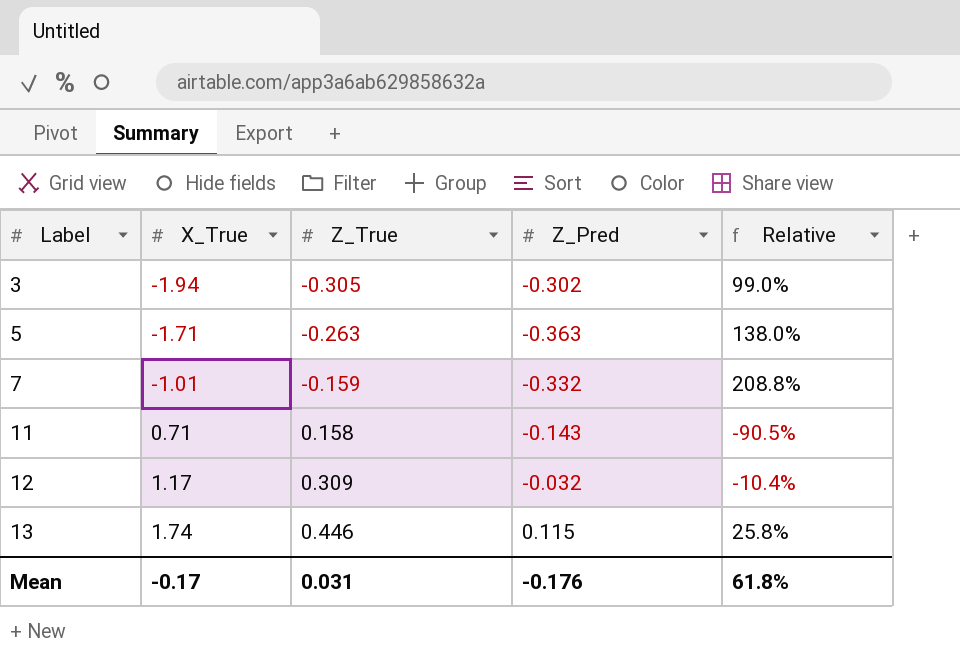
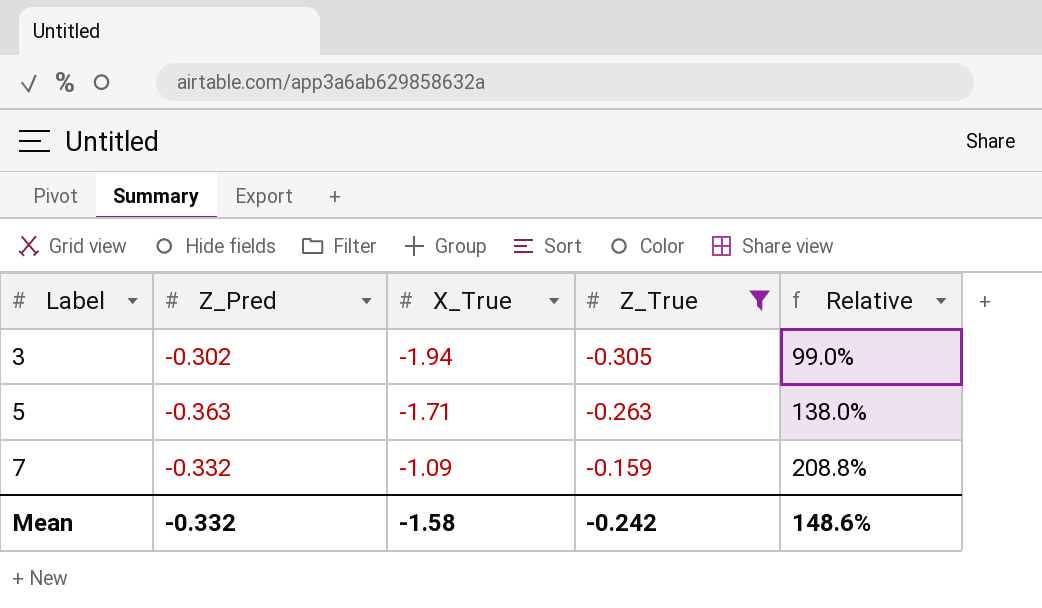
filter: none -> Z_True <= -0.159
column Z_Pred | position: 4 -> 2
7 | X_True: -1.01 -> -1.09
Mean | Z_Pred: -0.176 -> -0.332
Mean | X_True: -0.17 -> -1.58
Mean | Z_True: 0.031 -> -0.242
Mean | Relative: 61.8% -> 148.6%

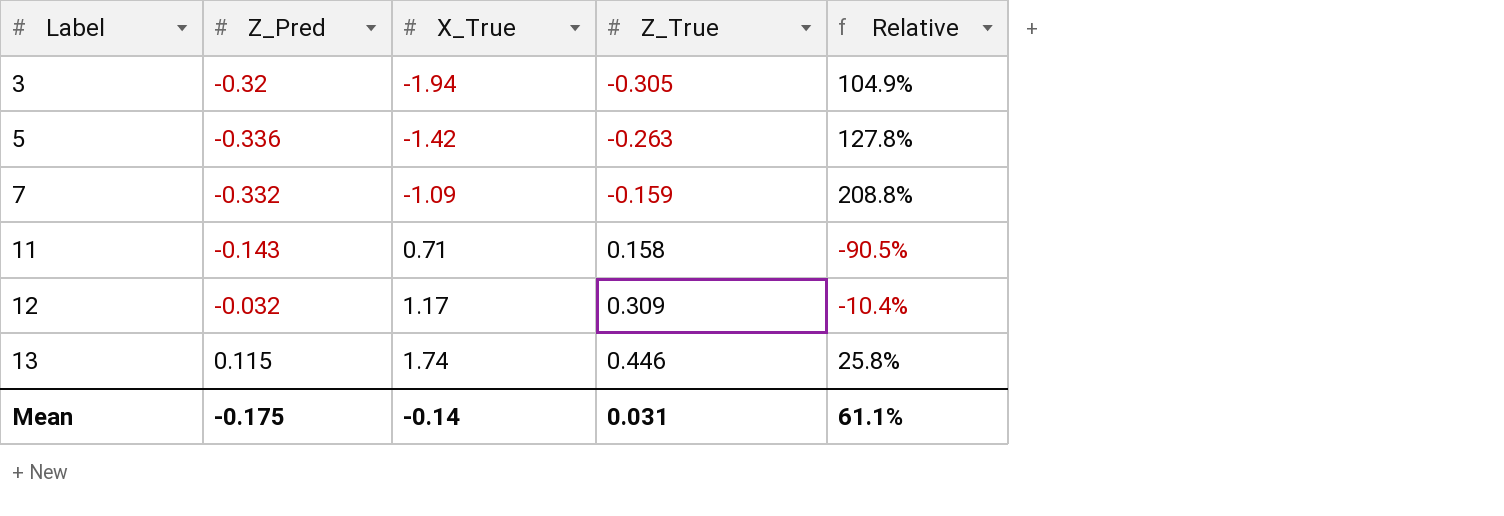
filter: Z_True <= -0.159 -> none
3 | Z_Pred: -0.302 -> -0.32
3 | Relative: 99.0% -> 104.9%
5 | Z_Pred: -0.363 -> -0.336
5 | X_True: -1.71 -> -1.42
5 | Relative: 138.0% -> 127.8%
Mean | Z_Pred: -0.332 -> -0.175
Mean | X_True: -1.58 -> -0.14
Mean | Z_True: -0.242 -> 0.031
Mean | Relative: 148.6% -> 61.1%

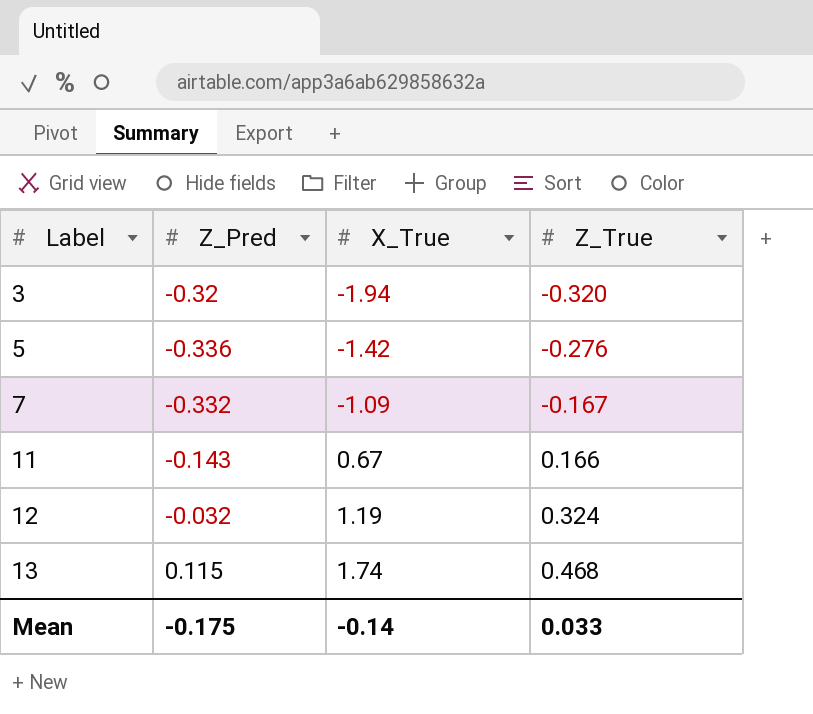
column Relative | formula: [Z_Pred] / [Z_True] -> none
3 | Z_True: -0.305 -> -0.320
5 | Z_True: -0.263 -> -0.276
7 | Z_True: -0.159 -> -0.167
11 | X_True: 0.71 -> 0.67
11 | Z_True: 0.158 -> 0.166
12 | X_True: 1.17 -> 1.19
12 | Z_True: 0.309 -> 0.324
13 | Z_True: 0.446 -> 0.468
Mean | Z_True: 0.031 -> 0.033

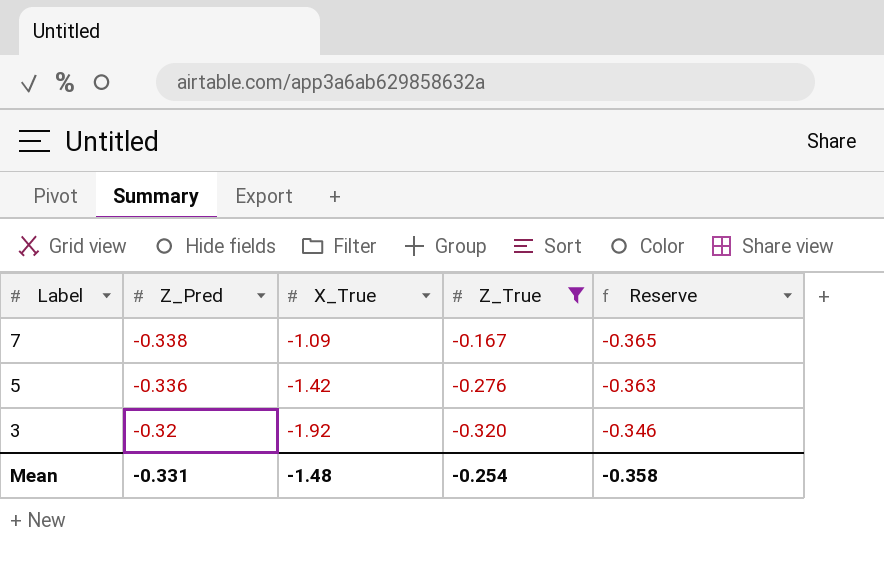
filter: none -> Z_True <= -0.167
row order: Label ascending -> Label descending
column Reserve | formula: none -> [Z_Pred] * 1.08
7 | Z_Pred: -0.332 -> -0.338
3 | X_True: -1.94 -> -1.92
Mean | Z_Pred: -0.175 -> -0.331
Mean | X_True: -0.14 -> -1.48
Mean | Z_True: 0.033 -> -0.254

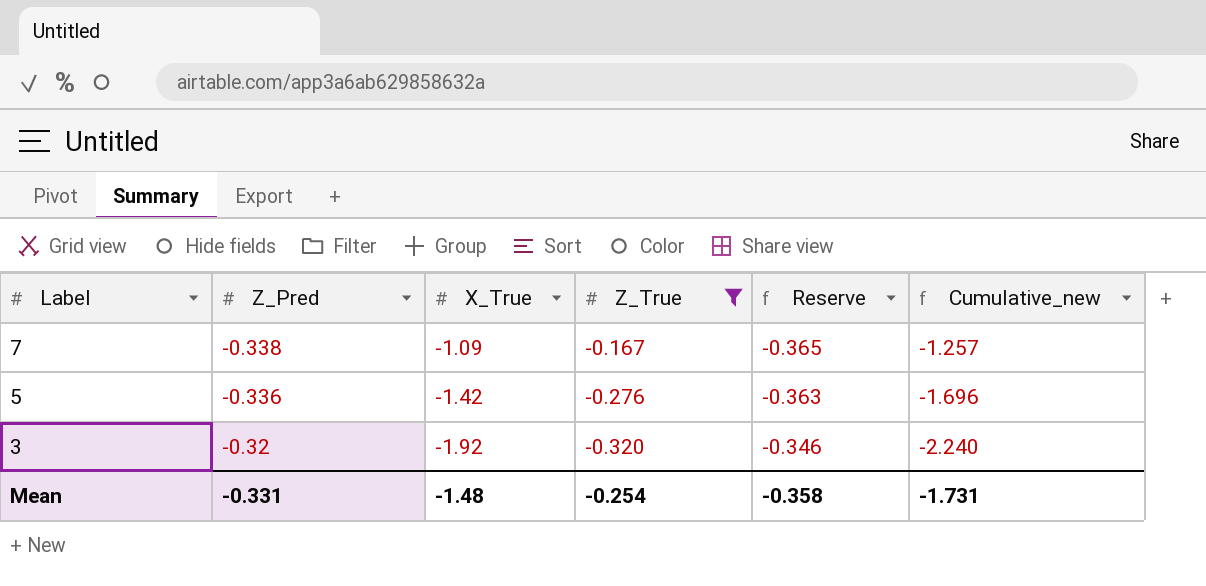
column Cumulative_new | formula: none -> [X_True] + [Z_True]

